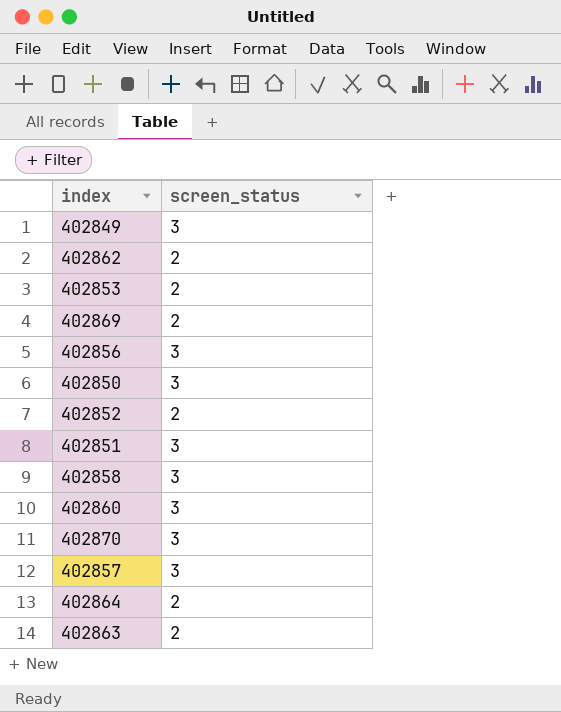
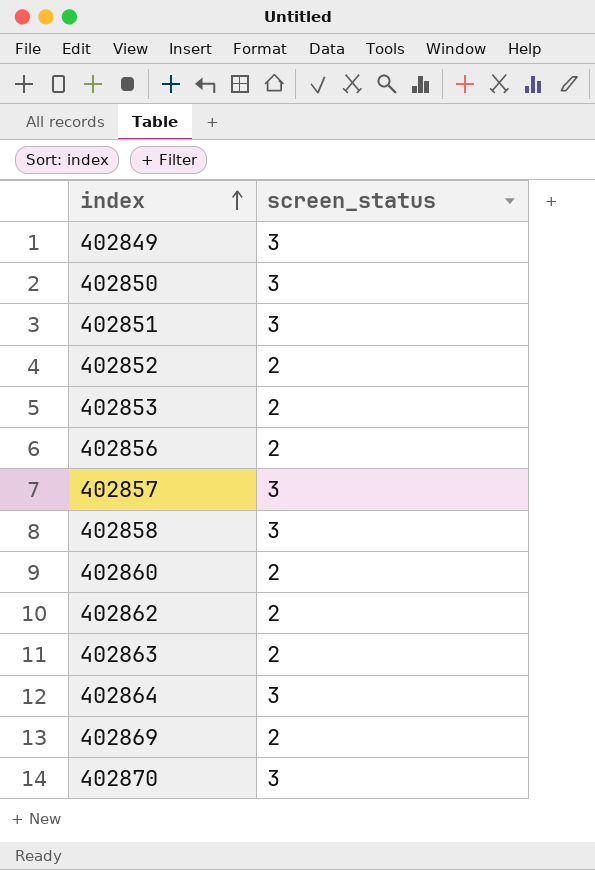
row order: none -> index ascending
402856 | screen_status: 3 -> 2
402860 | screen_status: 3 -> 2
402864 | screen_status: 2 -> 3

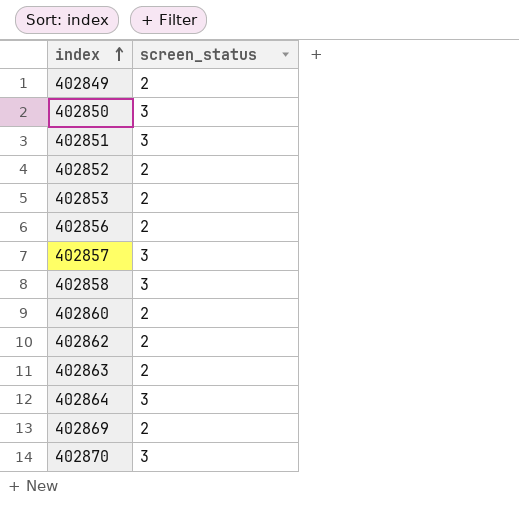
402849 | screen_status: 3 -> 2

